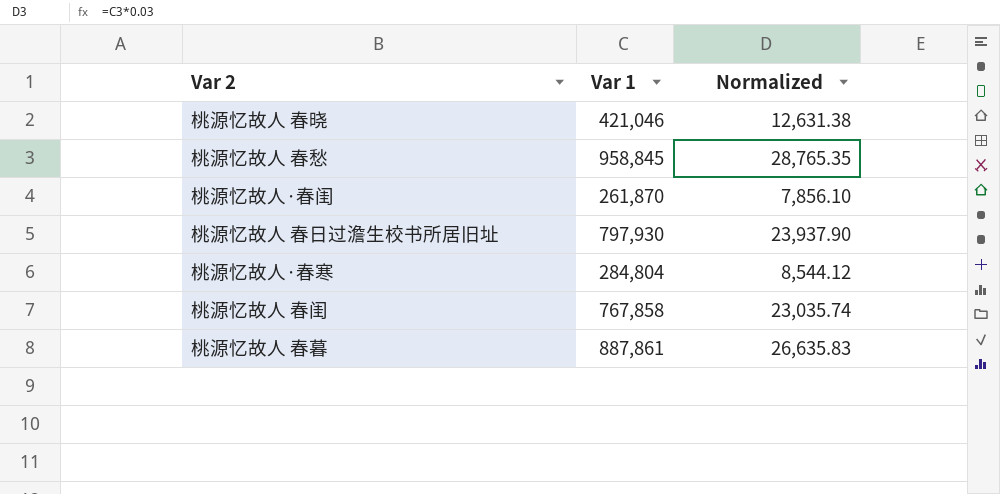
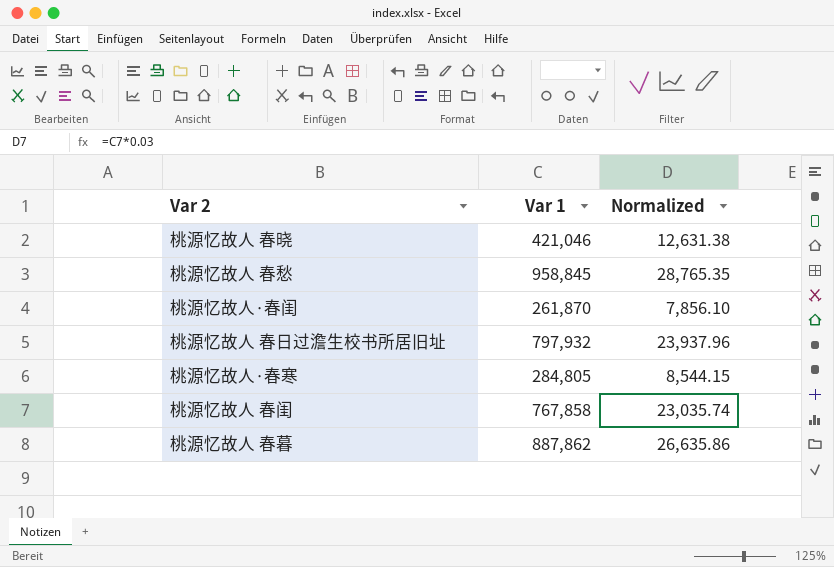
桃源忆故人 春日过澹生校书所居旧址 | Var 1: 797,930 -> 797,932
桃源忆故人 春日过澹生校书所居旧址 | Normalized: 23,937.90 -> 23,937.96
桃源忆故人·春寒 | Var 1: 284,804 -> 284,805
桃源忆故人·春寒 | Normalized: 8,544.12 -> 8,544.15
桃源忆故人 春暮 | Var 1: 887,861 -> 887,862
桃源忆故人 春暮 | Normalized: 26,635.83 -> 26,635.86

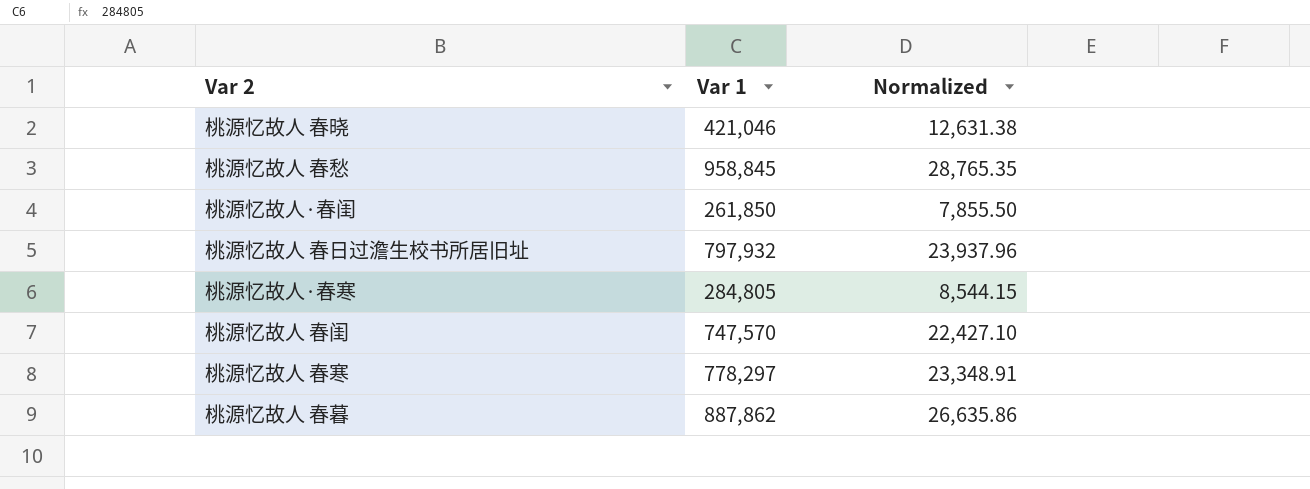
桃源忆故人·春闺 | Var 1: 261,870 -> 261,850
桃源忆故人·春闺 | Normalized: 7,856.10 -> 7,855.50
桃源忆故人 春闺 | Var 1: 767,858 -> 747,570
桃源忆故人 春闺 | Normalized: 23,035.74 -> 22,427.10
row 桃源忆故人 春寒: none -> 778,297 | 23,348.91

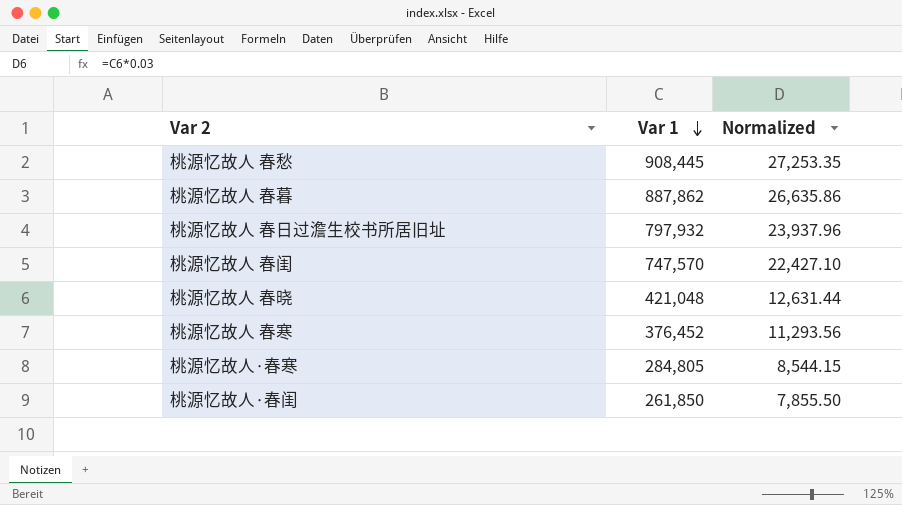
row order: none -> Var 1 descending
桃源忆故人 春愁 | Var 1: 958,845 -> 908,445
桃源忆故人 春愁 | Normalized: 28,765.35 -> 27,253.35
桃源忆故人 春晓 | Var 1: 421,046 -> 421,048
桃源忆故人 春晓 | Normalized: 12,631.38 -> 12,631.44
桃源忆故人 春寒 | Var 1: 778,297 -> 376,452
桃源忆故人 春寒 | Normalized: 23,348.91 -> 11,293.56

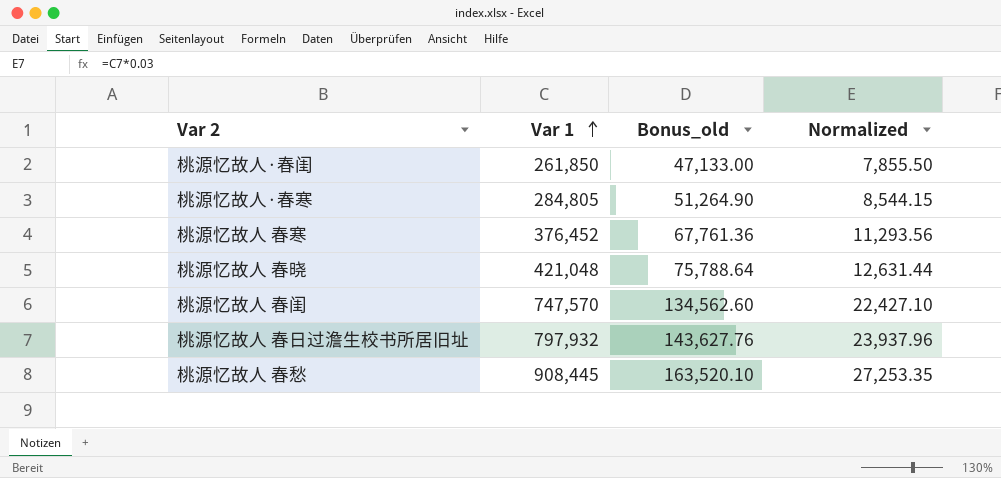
row order: Var 1 descending -> Var 1 ascending
column Bonus_old | formula: none -> [Var 1] * 0.18
row 桃源忆故人 春暮: 887,862 | 26,635.86 -> none

